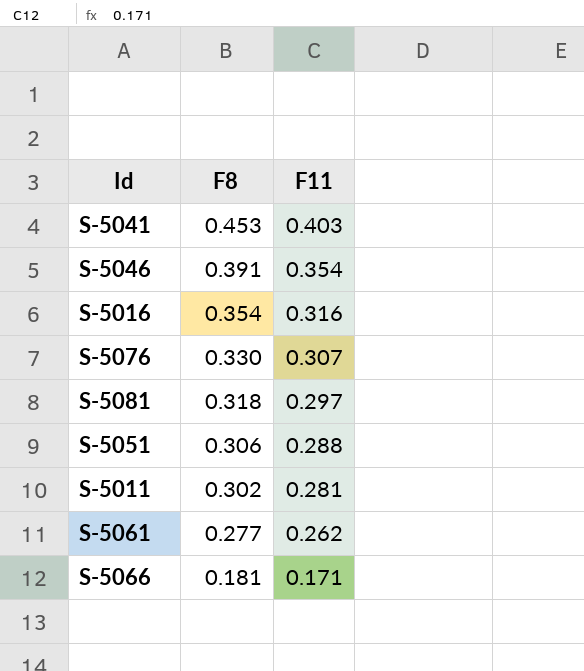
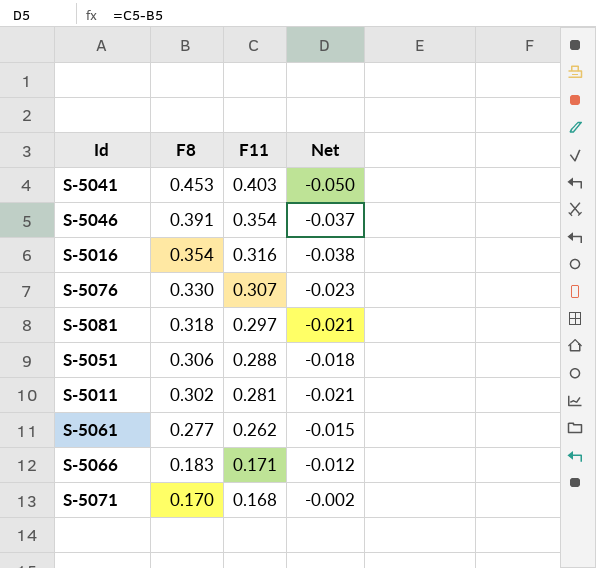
column Net | formula: none -> [F11] - [F8]
S-5066 | F8: 0.181 -> 0.183
row S-5071: none -> 0.170 | 0.168 | -0.002

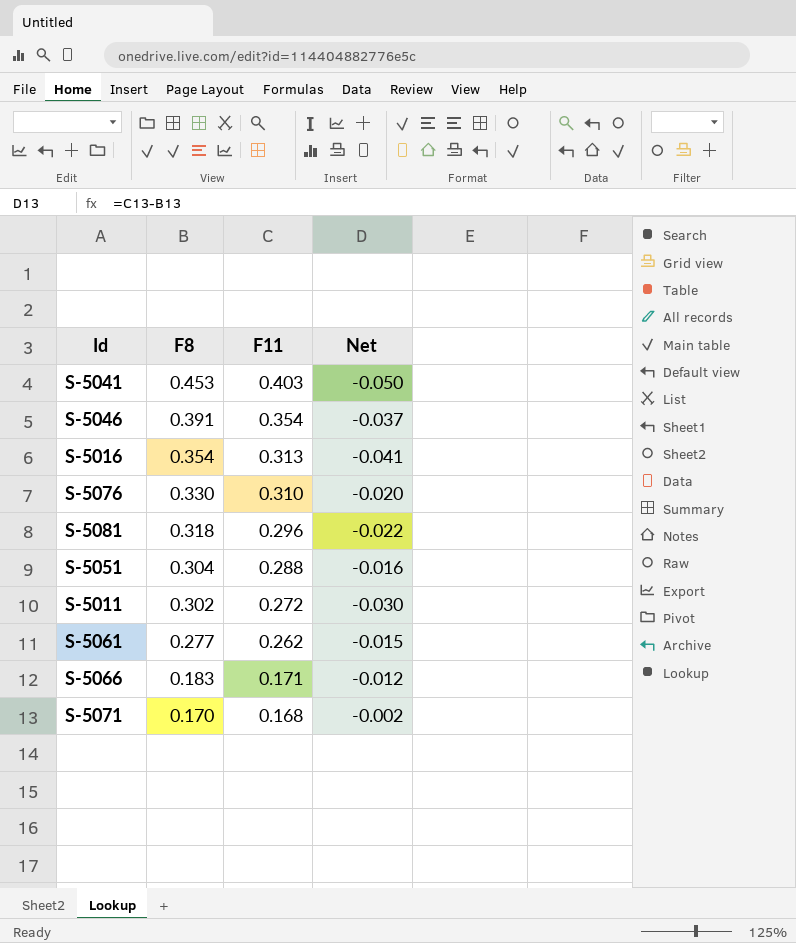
S-5016 | F11: 0.316 -> 0.313
S-5016 | Net: -0.038 -> -0.041
S-5076 | F11: 0.307 -> 0.310
S-5076 | Net: -0.023 -> -0.020
S-5081 | F11: 0.297 -> 0.296
S-5081 | Net: -0.021 -> -0.022
S-5051 | F8: 0.306 -> 0.304
S-5051 | Net: -0.018 -> -0.016
S-5011 | F11: 0.281 -> 0.272
S-5011 | Net: -0.021 -> -0.030

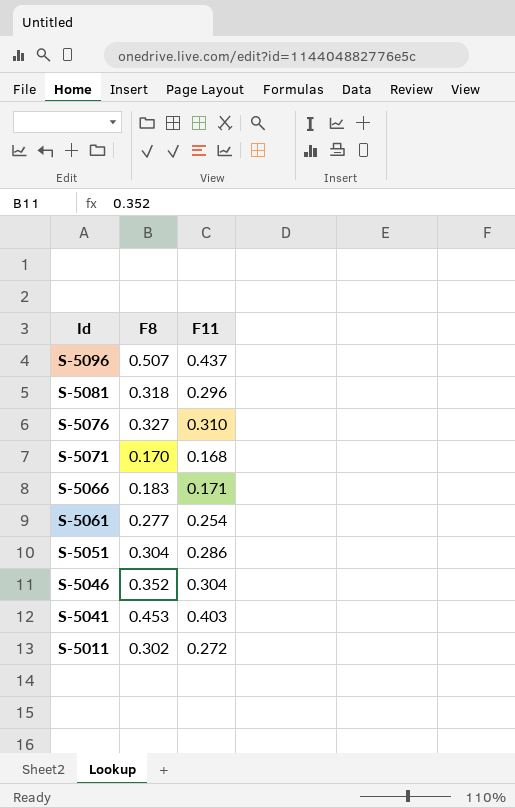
row order: F8 descending -> Id descending
column Net | formula: [F11] - [F8] -> none
row S-5016: 0.354 | 0.313 | -0.041 -> none
row S-5096: none -> 0.507 | 0.437
S-5076 | F8: 0.330 -> 0.327
S-5061 | F11: 0.262 -> 0.254
S-5051 | F11: 0.288 -> 0.286
S-5046 | F8: 0.391 -> 0.352
S-5046 | F11: 0.354 -> 0.304

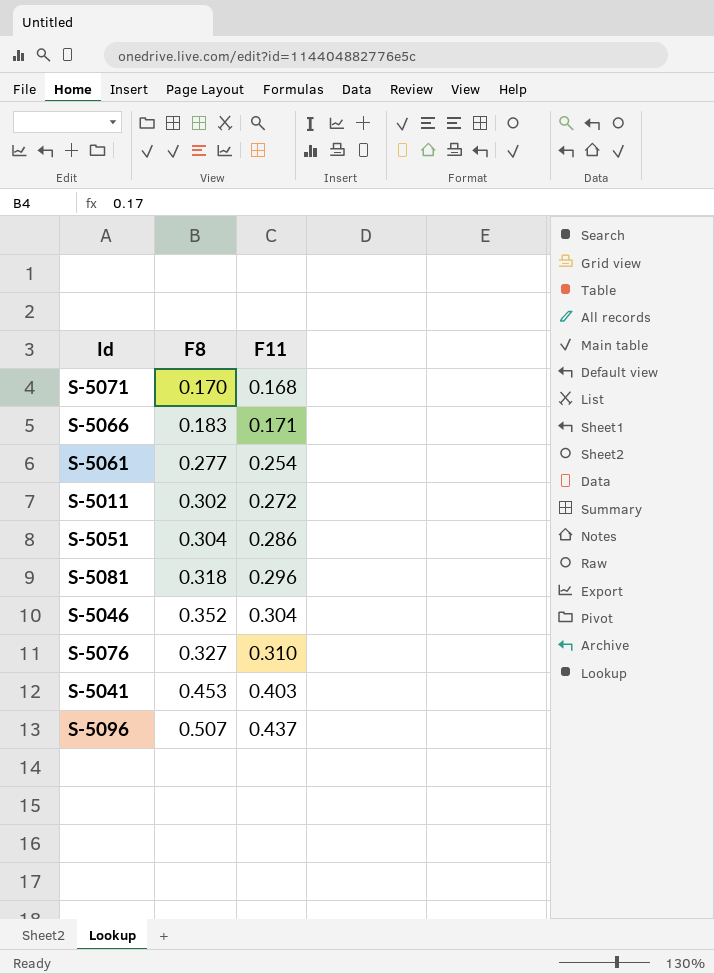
row order: Id descending -> F11 ascending

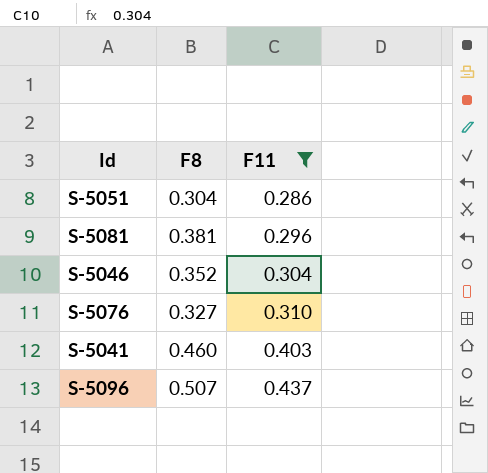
filter: none -> F11 >= 0.286
S-5081 | F8: 0.318 -> 0.381
S-5041 | F8: 0.453 -> 0.460

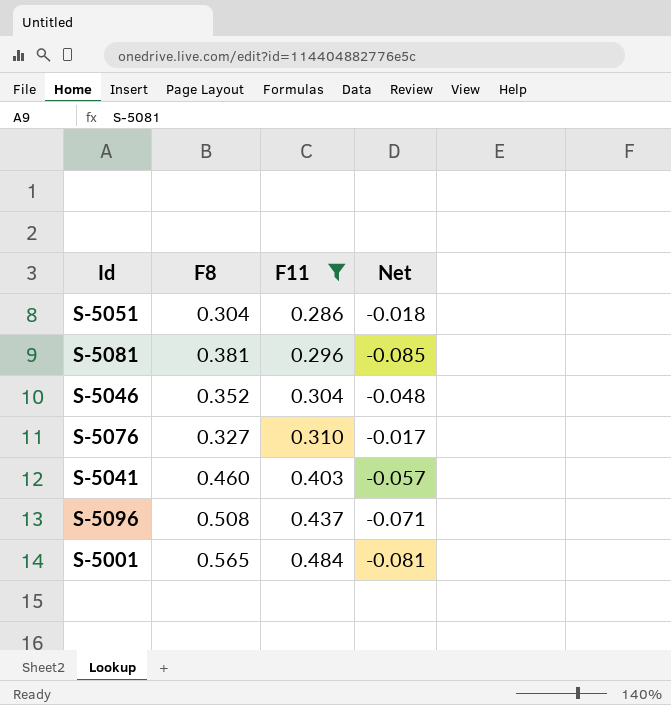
column Net | formula: none -> [F11] - [F8]
S-5096 | F8: 0.507 -> 0.508
row S-5001: none -> 0.565 | 0.484 | -0.081

